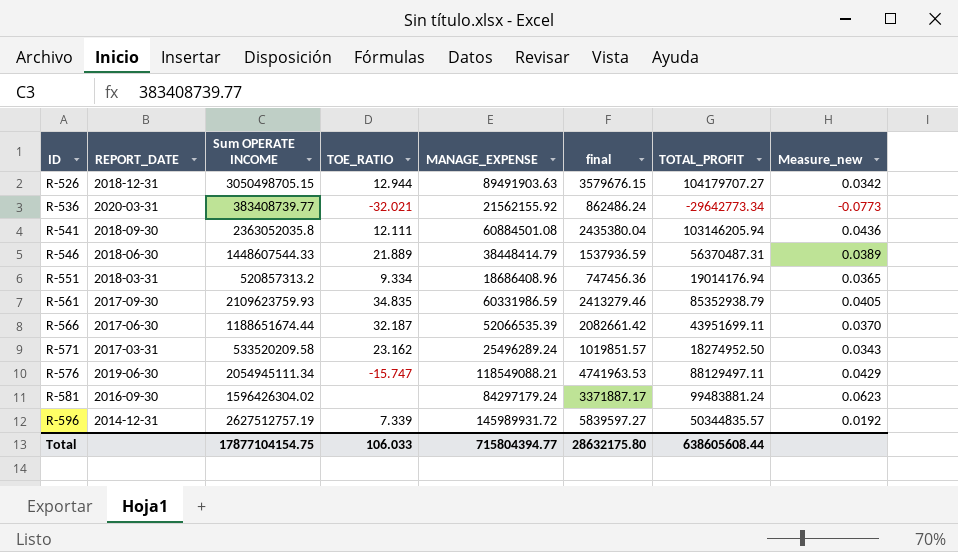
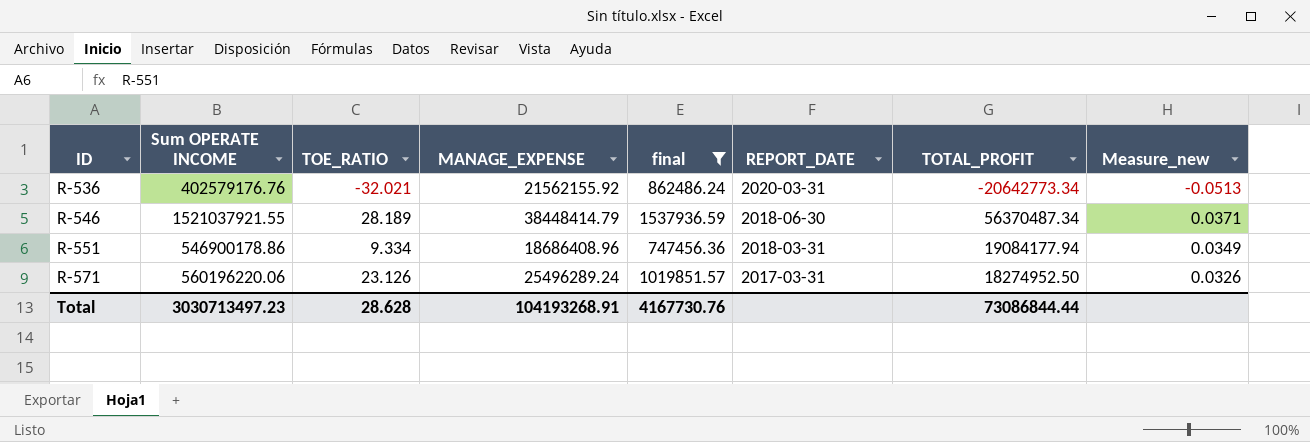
filter: none -> final <= 1537936.59
column REPORT_DATE | position: 2 -> 6
R-536 | Sum OPERATE INCOME: 383408739.77 -> 402579176.76
R-536 | TOTAL_PROFIT: -29642773.34 -> -20642773.34
R-536 | Measure_new: -0.0773 -> -0.0513
R-546 | Sum OPERATE INCOME: 1448607544.33 -> 1521037921.55
R-546 | TOE_RATIO: 21.889 -> 28.189
R-546 | TOTAL_PROFIT: 56370487.31 -> 56370487.34
R-546 | Measure_new: 0.0389 -> 0.0371
R-551 | Sum OPERATE INCOME: 520857313.2 -> 546900178.86
R-551 | TOTAL_PROFIT: 19014176.94 -> 19084177.94
R-551 | Measure_new: 0.0365 -> 0.0349
R-571 | Sum OPERATE INCOME: 533520209.58 -> 560196220.06
R-571 | TOE_RATIO: 23.162 -> 23.126
R-571 | Measure_new: 0.0343 -> 0.0326
Total | Sum OPERATE INCOME: 17877104154.75 -> 3030713497.23
Total | TOE_RATIO: 106.033 -> 28.628
Total | MANAGE_EXPENSE: 715804394.77 -> 104193268.91
Total | final: 28632175.80 -> 4167730.76
Total | TOTAL_PROFIT: 638605608.44 -> 73086844.44

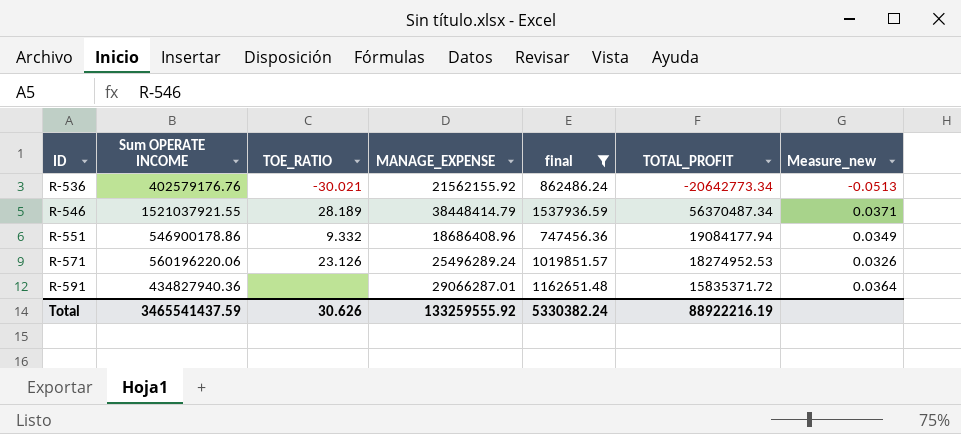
column REPORT_DATE | position: 6 -> none
R-536 | TOE_RATIO: -32.021 -> -30.021
R-551 | TOE_RATIO: 9.334 -> 9.332
R-571 | TOTAL_PROFIT: 18274952.50 -> 18274952.53
row R-591: none -> 434827940.36 | none | 29066287.01 | 1162651.48 | 15835371.72 | 0.0364
Total | Sum OPERATE INCOME: 3030713497.23 -> 3465541437.59
Total | TOE_RATIO: 28.628 -> 30.626
Total | MANAGE_EXPENSE: 104193268.91 -> 133259555.92
Total | final: 4167730.76 -> 5330382.24
Total | TOTAL_PROFIT: 73086844.44 -> 88922216.19

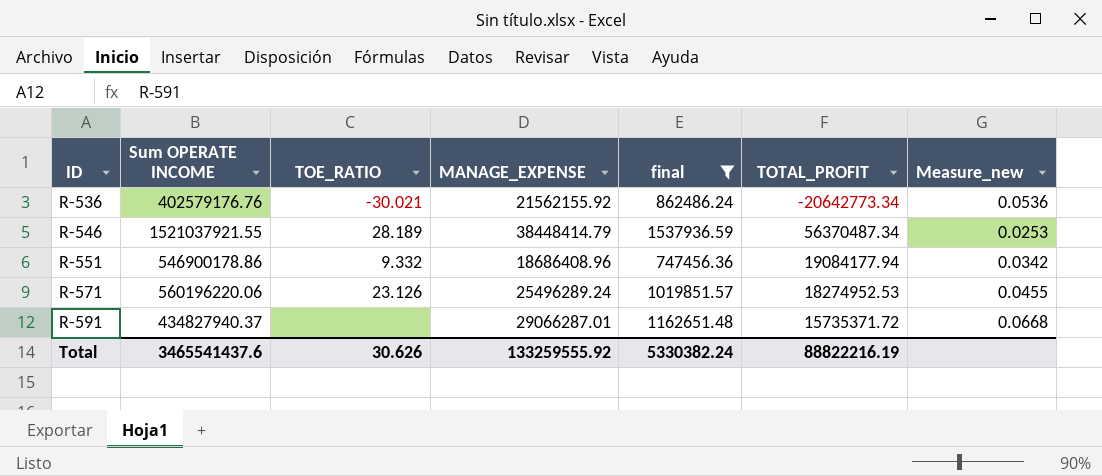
column Measure_new | formula: [TOTAL_PROFIT] / [Sum OPERATE INCOME] -> [MANAGE_EXPENSE] / [Sum OPERATE INCOME]
R-591 | Sum OPERATE INCOME: 434827940.36 -> 434827940.37
R-591 | TOTAL_PROFIT: 15835371.72 -> 15735371.72
Total | Sum OPERATE INCOME: 3465541437.59 -> 3465541437.6
Total | TOTAL_PROFIT: 88922216.19 -> 88822216.19

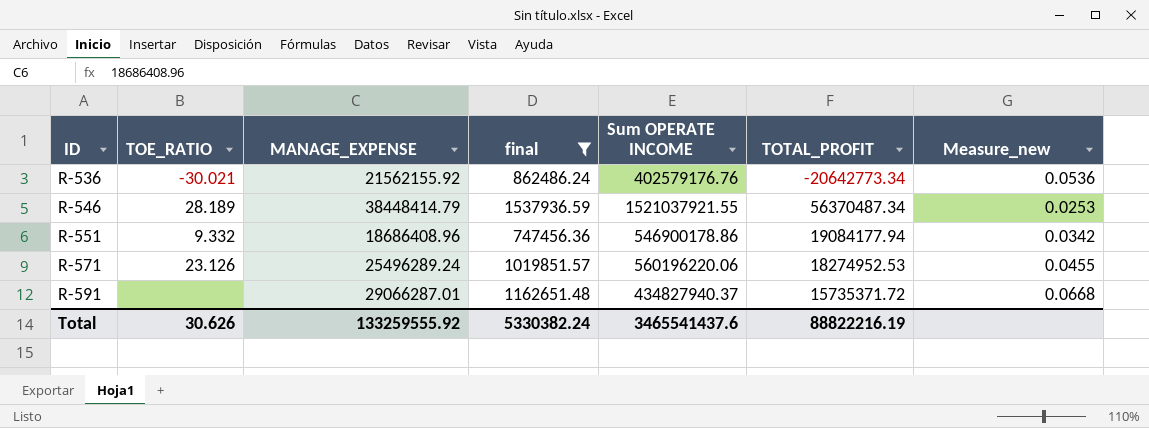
column Sum OPERATE INCOME | position: 2 -> 5

